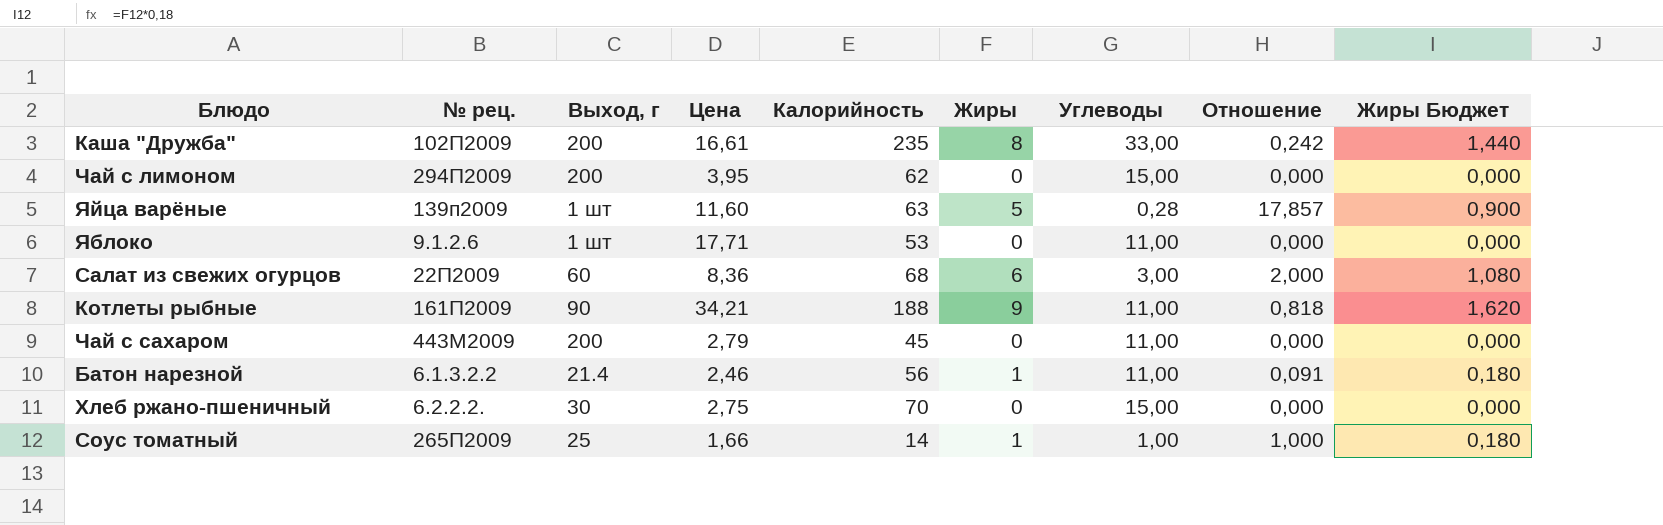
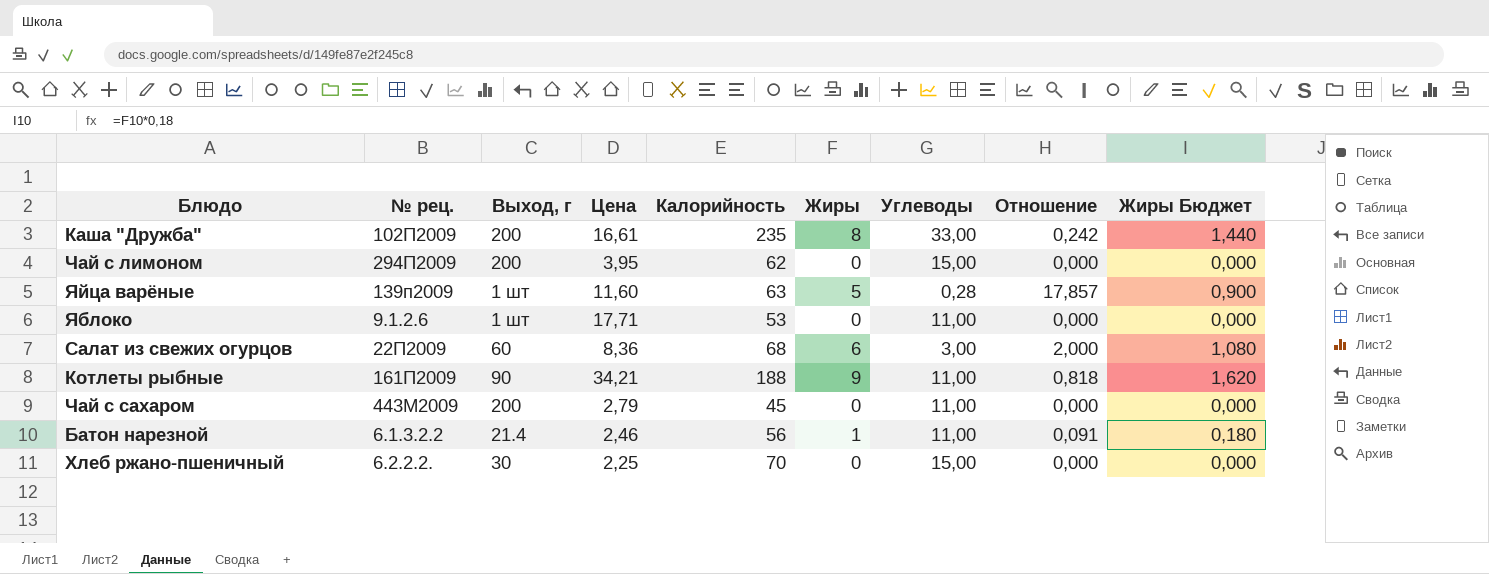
row Соус томатный: 265П2009 | 25 | 1,66 | 14 | 1 | 1,00 | 1,000 | 0,180 -> none
Хлеб ржано-пшеничный | Цена: 2,75 -> 2,25

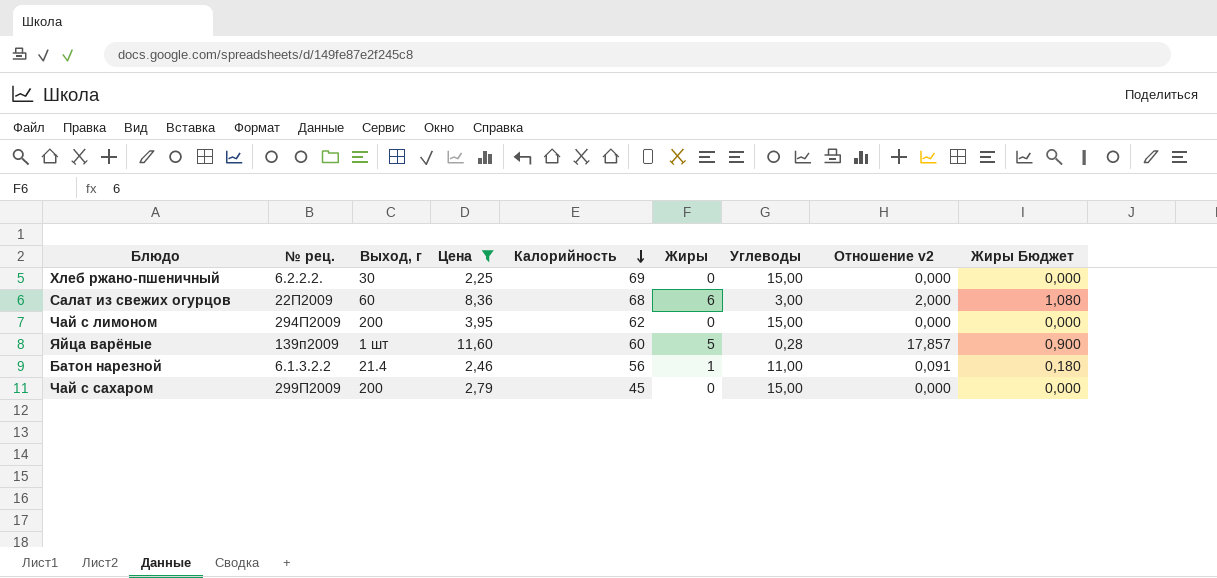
filter: none -> Цена <= 11,60
row order: none -> Калорийность descending
column name: Отношение -> Отношение v2
Хлеб ржано-пшеничный | Калорийность: 70 -> 69
Яйца варёные | Калорийность: 63 -> 60
Чай с сахаром | № рец.: 443М2009 -> 299П2009
Чай с сахаром | Углеводы: 11,00 -> 15,00

